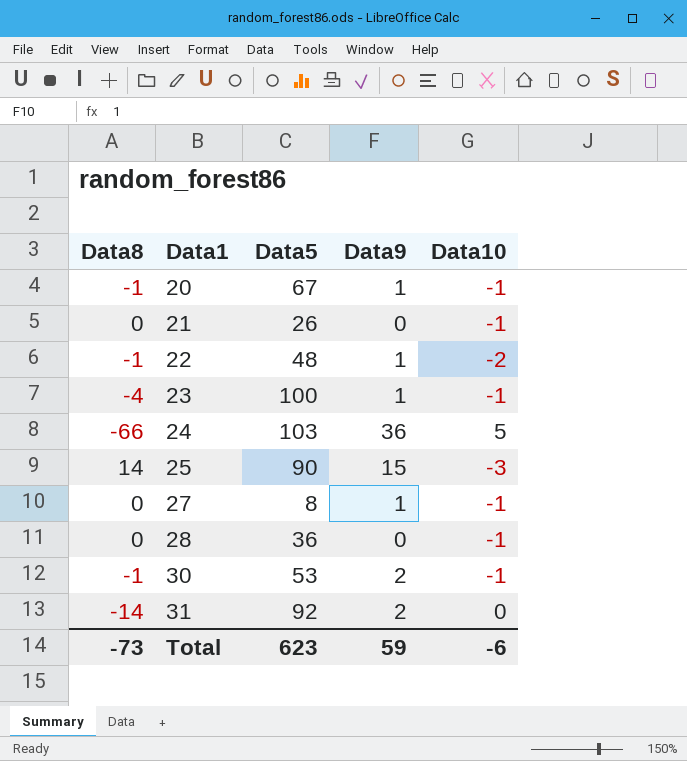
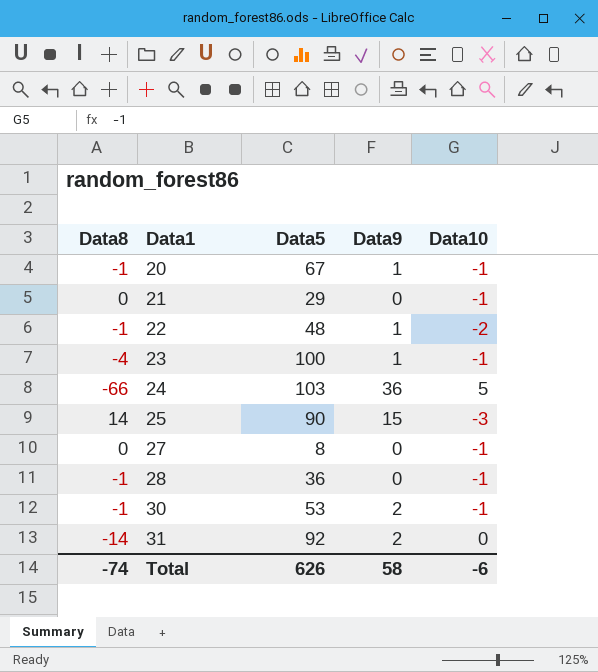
21 | Data5: 26 -> 29
27 | Data9: 1 -> 0
28 | Data8: 0 -> -1
Total | Data8: -73 -> -74
Total | Data5: 623 -> 626
Total | Data9: 59 -> 58

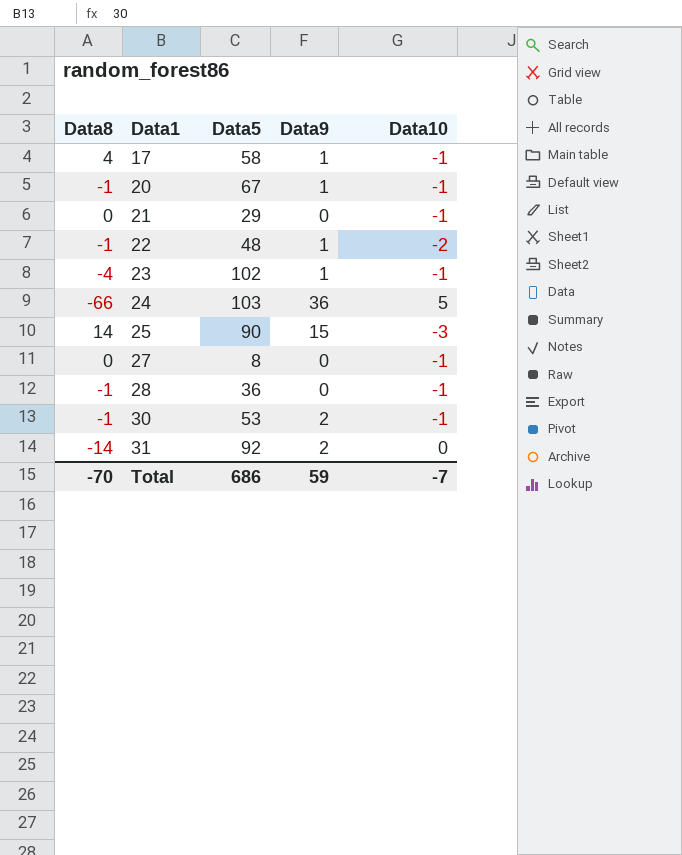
row 17: none -> 4 | 58 | 1 | -1
23 | Data5: 100 -> 102
Total | Data8: -74 -> -70
Total | Data5: 626 -> 686
Total | Data9: 58 -> 59
Total | Data10: -6 -> -7

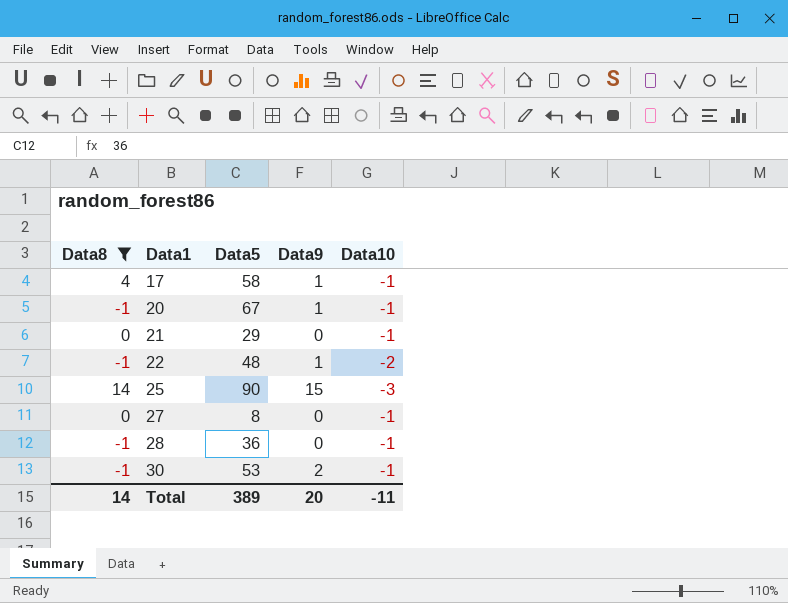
filter: none -> Data8 >= -1
Total | Data8: -70 -> 14
Total | Data5: 686 -> 389
Total | Data9: 59 -> 20
Total | Data10: -7 -> -11

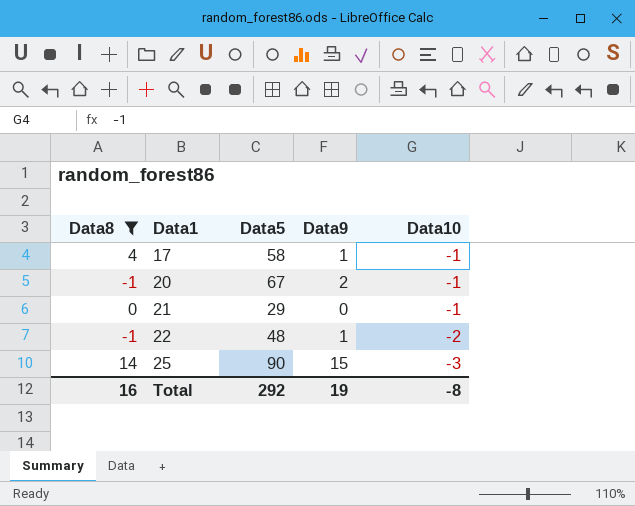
row 27: 0 | 8 | 0 | -1 -> none
row 28: -1 | 36 | 0 | -1 -> none
row 30: -1 | 53 | 2 | -1 -> none
20 | Data9: 1 -> 2
Total | Data8: 14 -> 16
Total | Data5: 389 -> 292
Total | Data9: 20 -> 19
Total | Data10: -11 -> -8

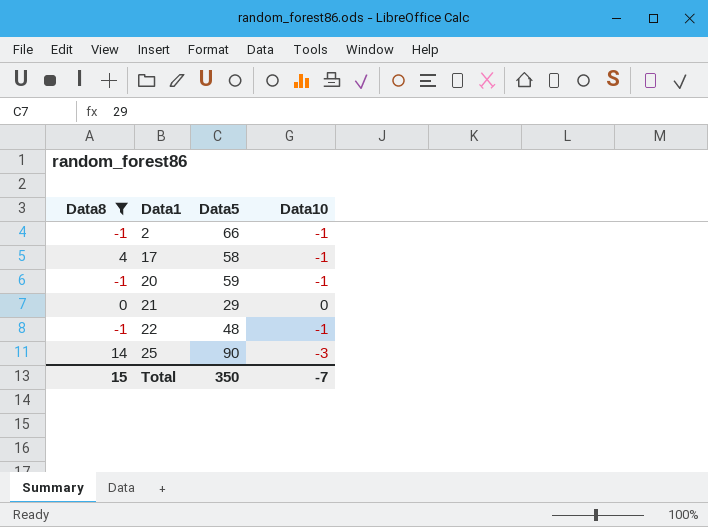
column Data9 | position: 4 -> none
row 2: none -> -1 | 66 | -1
20 | Data5: 67 -> 59
21 | Data10: -1 -> 0
22 | Data10: -2 -> -1
Total | Data8: 16 -> 15
Total | Data5: 292 -> 350
Total | Data10: -8 -> -7

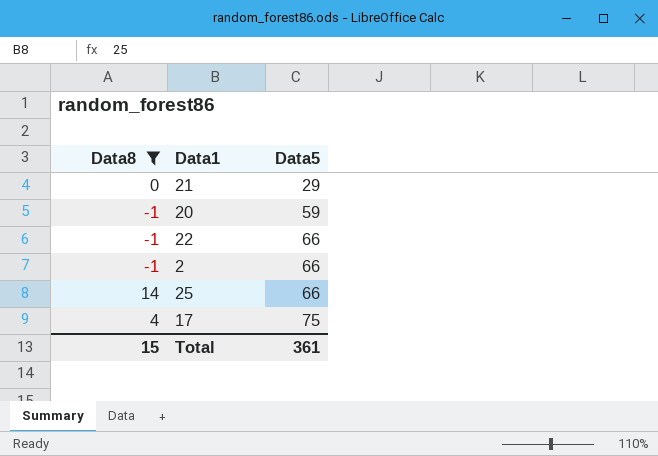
row order: Data1 ascending -> Data5 ascending
column Data10 | position: 4 -> none
22 | Data5: 48 -> 66
25 | Data5: 90 -> 66
17 | Data5: 58 -> 75
Total | Data5: 350 -> 361

